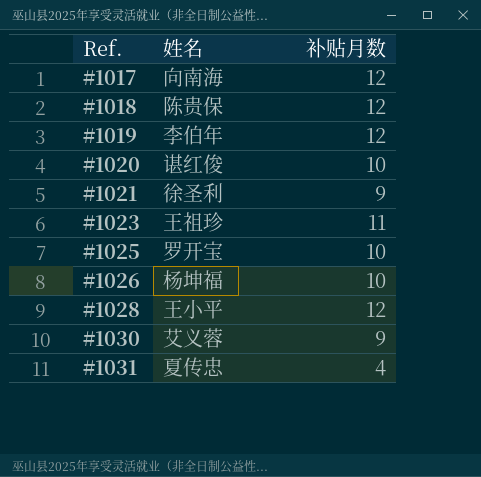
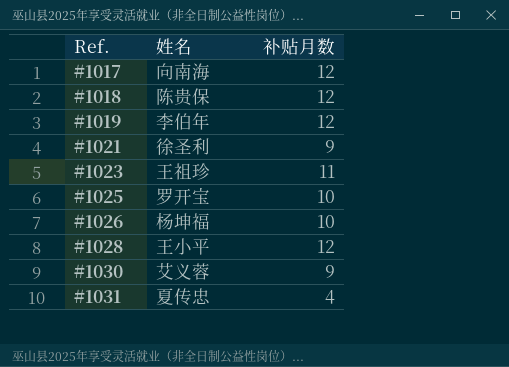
row #1020: 谌红俊 | 10 -> none

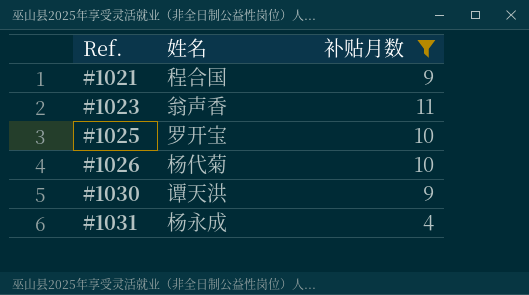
filter: none -> 补贴月数 != 12
#1021 | 姓名: 徐圣利 -> 程合国
#1023 | 姓名: 王祖珍 -> 翁声香
#1026 | 姓名: 杨坤福 -> 杨代菊
#1030 | 姓名: 艾义蓉 -> 谭天洪
#1031 | 姓名: 夏传忠 -> 杨永成

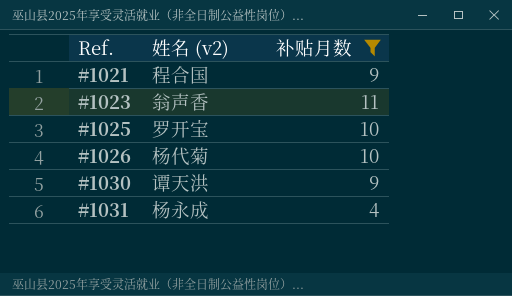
column name: 姓名 -> 姓名 (v2)

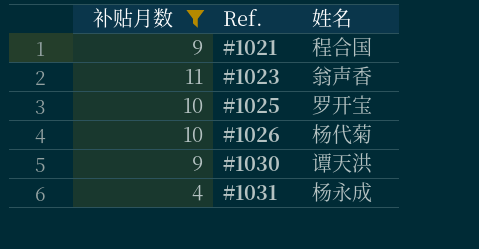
column 补贴月数 | position: 3 -> 1
column name: 姓名 (v2) -> 姓名

